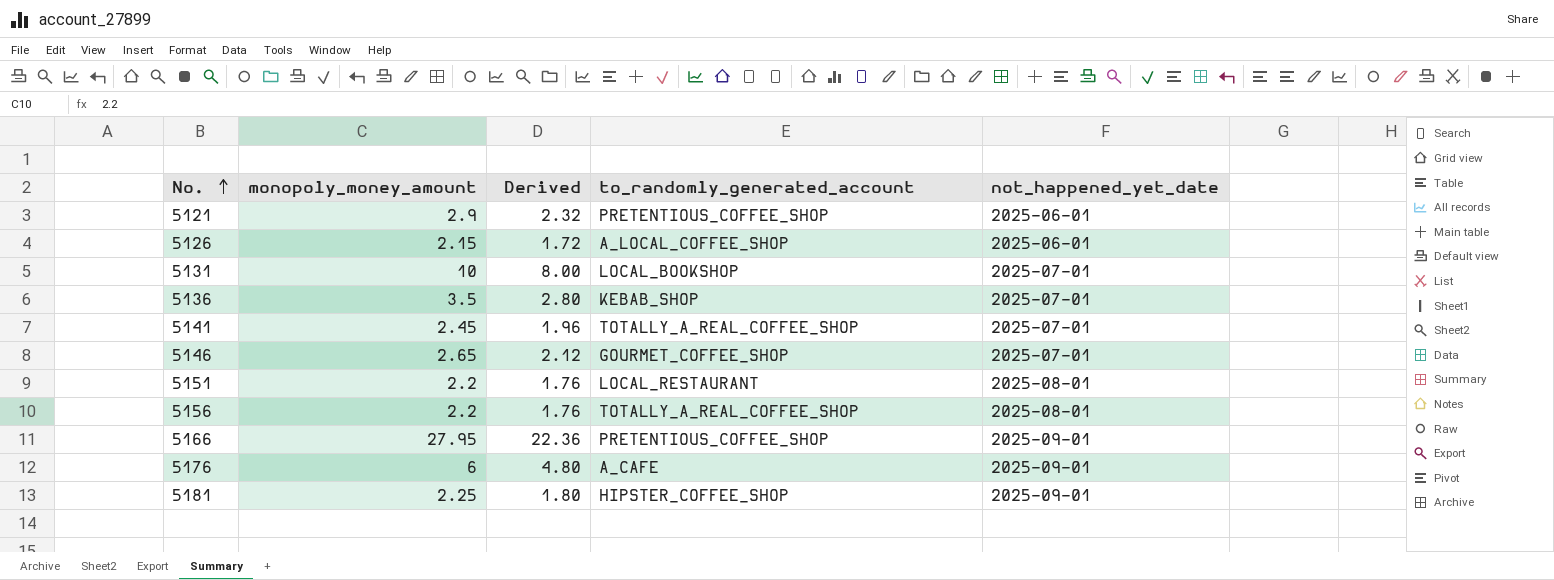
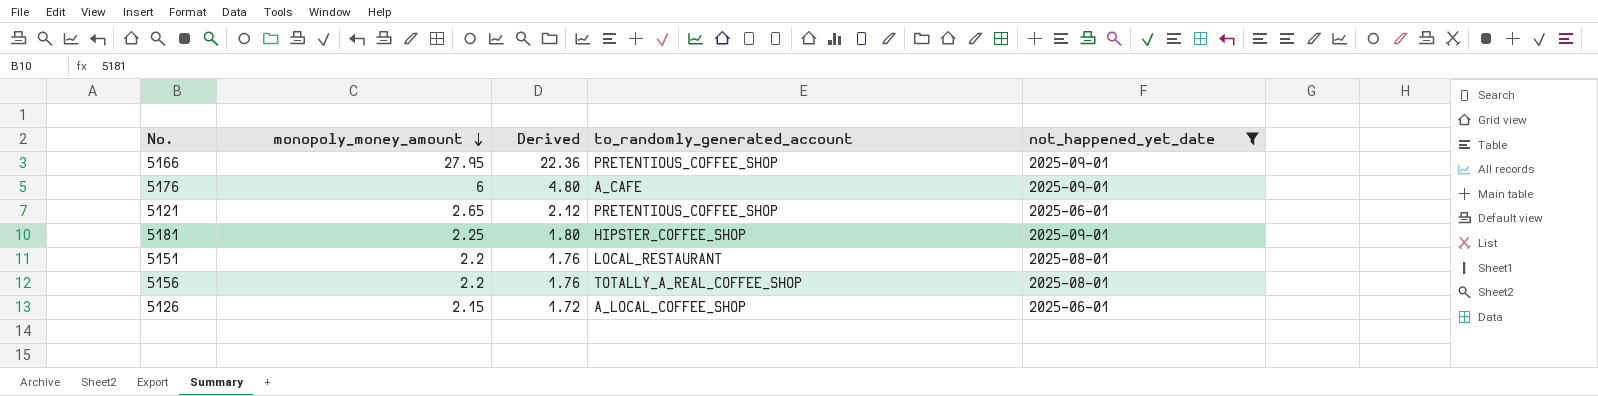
filter: none -> not_happened_yet_date != 2025-07-01
row order: No. ascending -> monopoly_money_amount descending
5121 | monopoly_money_amount: 2.9 -> 2.65
5121 | Derived: 2.32 -> 2.12

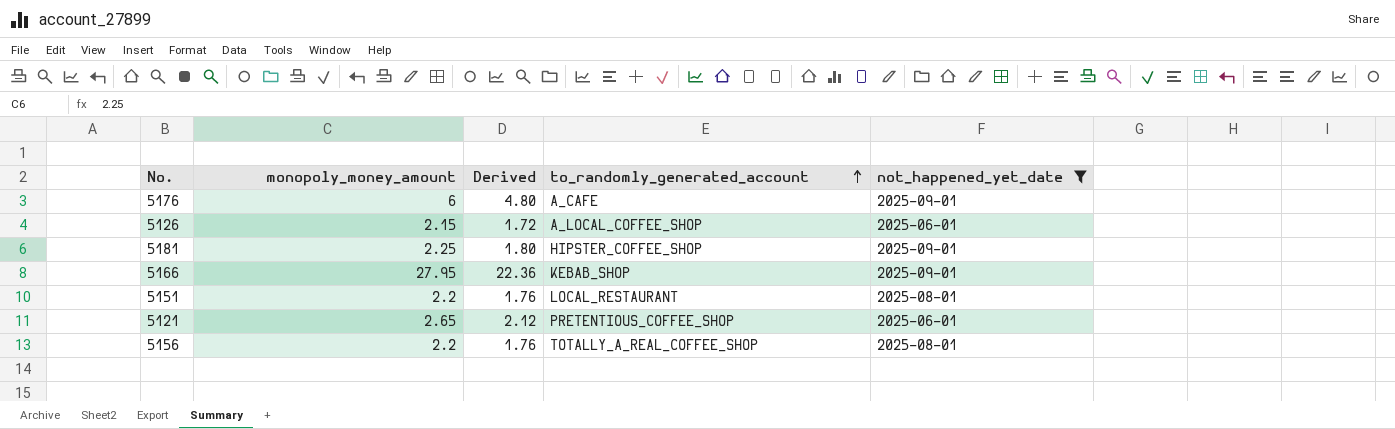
row order: monopoly_money_amount descending -> to_randomly_generated_account ascending
5166 | to_randomly_generated_account: PRETENTIOUS_COFFEE_SHOP -> KEBAB_SHOP

